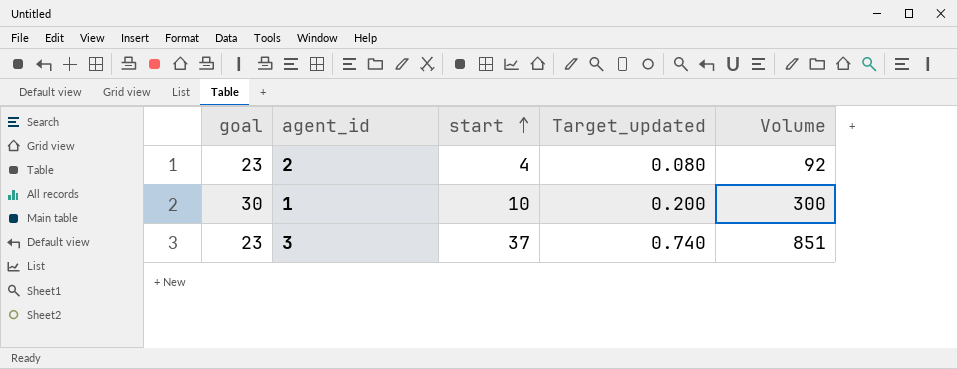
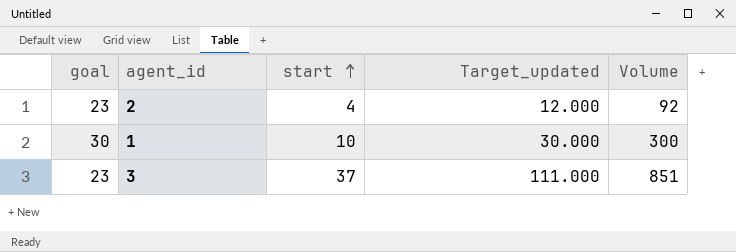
column Target_updated | formula: [start] * 0.02 -> [start] * 3

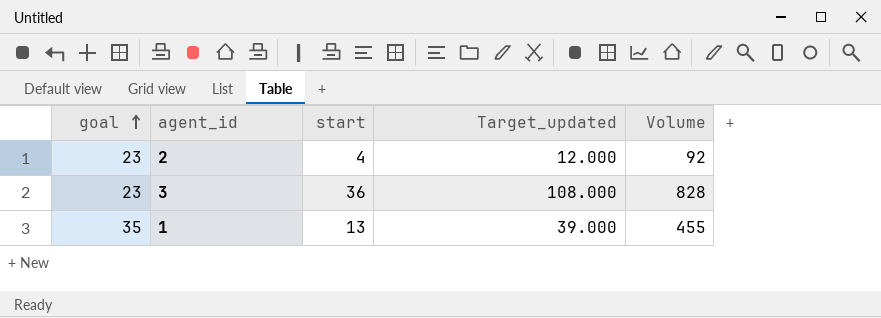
row order: start ascending -> goal ascending
3 | start: 37 -> 36
3 | Target_updated: 111.000 -> 108.000
3 | Volume: 851 -> 828
1 | goal: 30 -> 35
1 | start: 10 -> 13
1 | Target_updated: 30.000 -> 39.000
1 | Volume: 300 -> 455

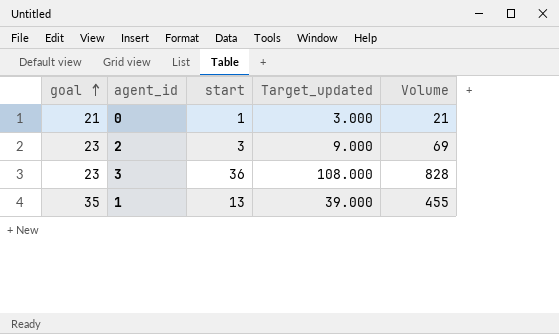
row 0: none -> 21 | 1 | 3.000 | 21
2 | start: 4 -> 3
2 | Target_updated: 12.000 -> 9.000
2 | Volume: 92 -> 69

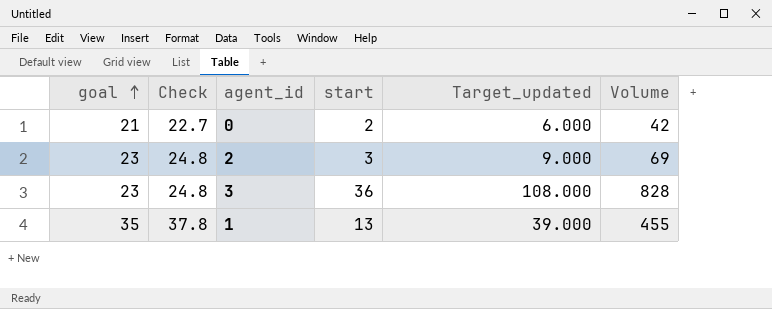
column Check | formula: none -> [goal] * 1.08
0 | start: 1 -> 2
0 | Target_updated: 3.000 -> 6.000
0 | Volume: 21 -> 42

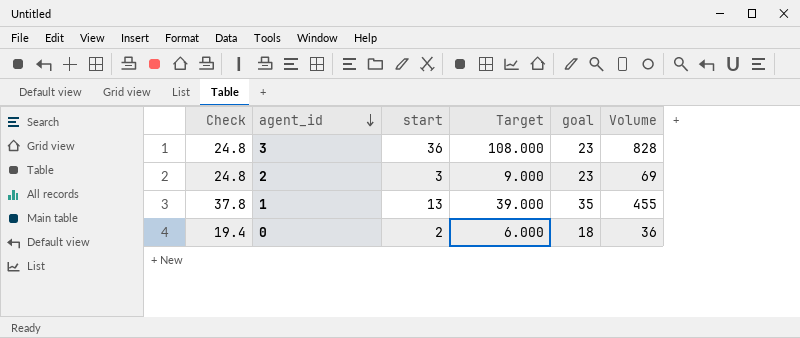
row order: goal ascending -> agent_id descending
column name: Target_updated -> Target
column goal | position: 1 -> 5
0 | Check: 22.7 -> 19.4
0 | goal: 21 -> 18
0 | Volume: 42 -> 36

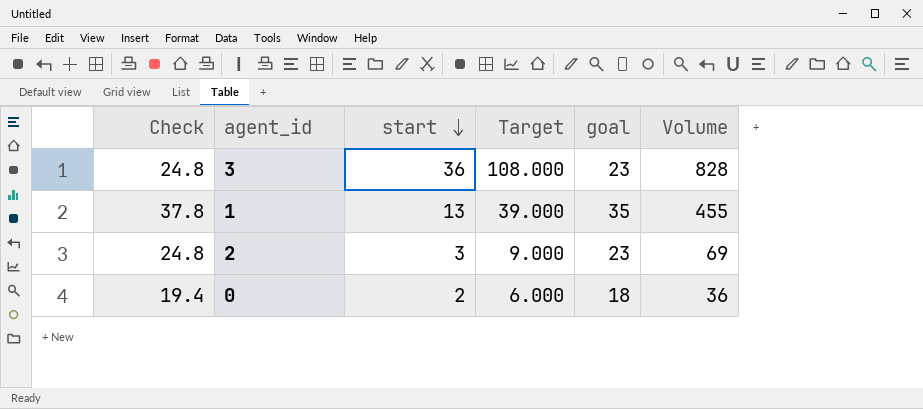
row order: agent_id descending -> start descending

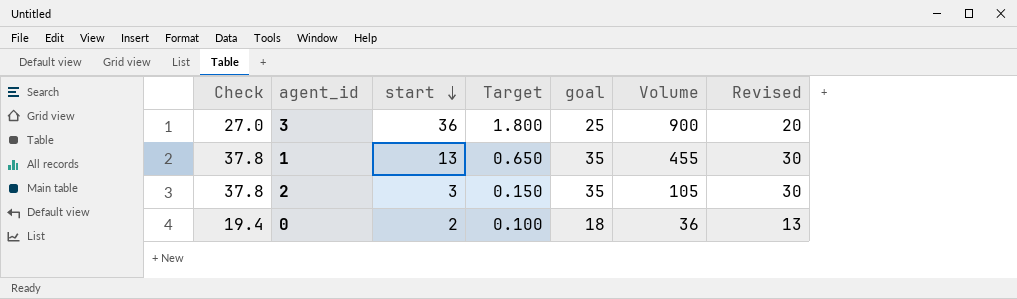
column Target | formula: [start] * 3 -> [start] * 0.05
column Revised | formula: none -> [goal] - 5
3 | Check: 24.8 -> 27.0
3 | goal: 23 -> 25
3 | Volume: 828 -> 900
2 | Check: 24.8 -> 37.8
2 | goal: 23 -> 35
2 | Volume: 69 -> 105

